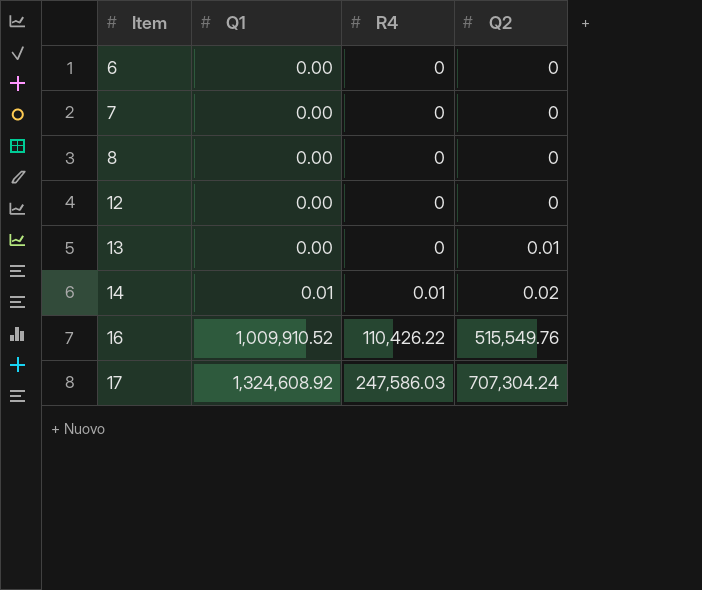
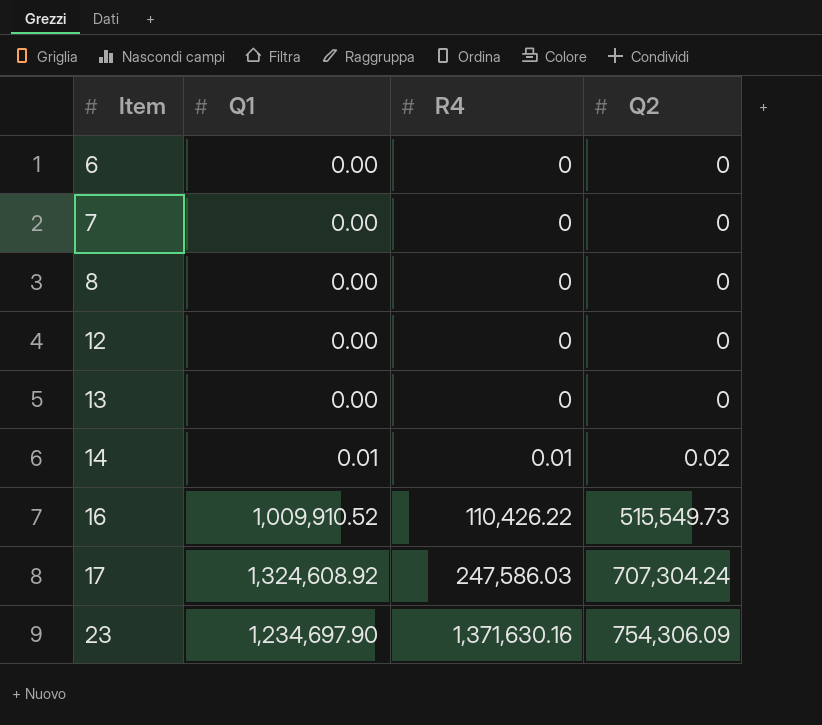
13 | Q2: 0.01 -> 0
16 | Q2: 515,549.76 -> 515,549.73
row 23: none -> 1,234,697.90 | 1,371,630.16 | 754,306.09

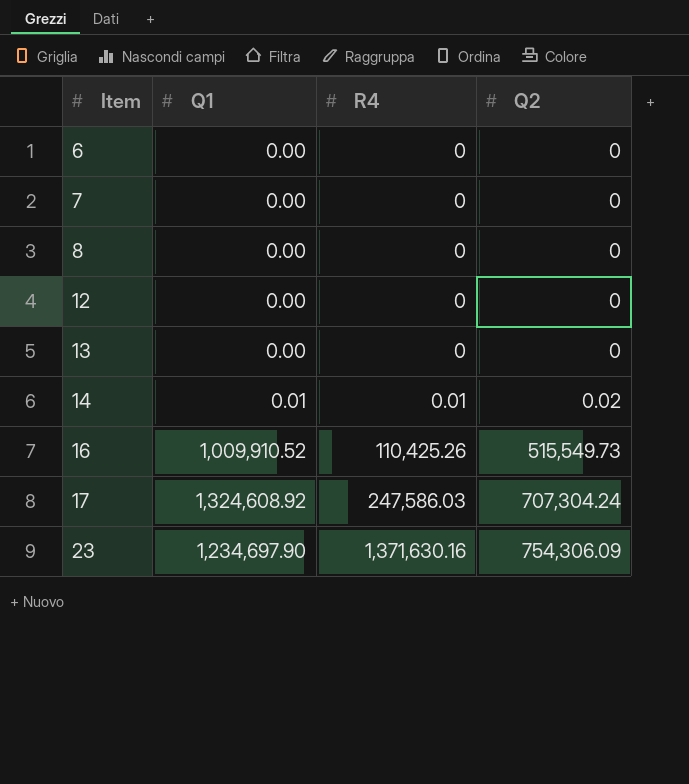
16 | R4: 110,426.22 -> 110,425.26

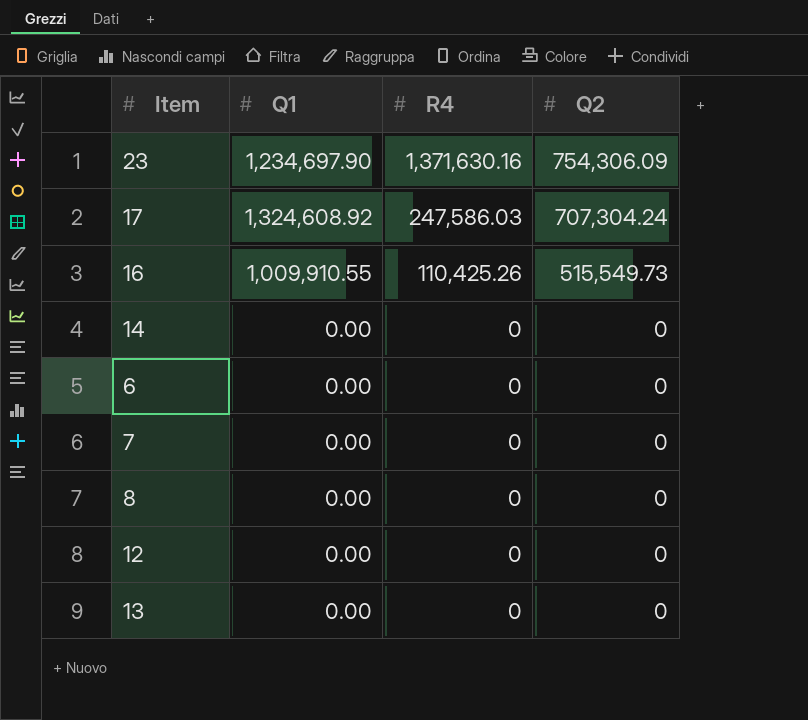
row order: Item ascending -> R4 descending
16 | Q1: 1,009,910.52 -> 1,009,910.55
14 | Q1: 0.01 -> 0.00
14 | R4: 0.01 -> 0
14 | Q2: 0.02 -> 0

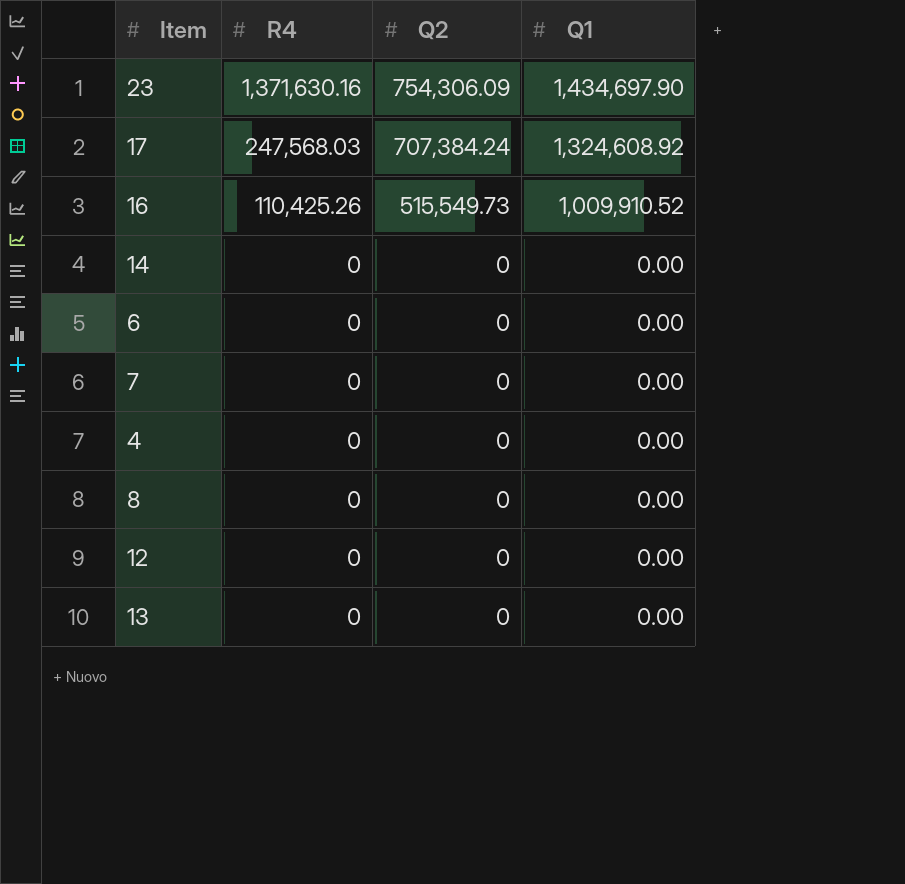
column Q1 | position: 2 -> 4
23 | Q1: 1,234,697.90 -> 1,434,697.90
17 | R4: 247,586.03 -> 247,568.03
17 | Q2: 707,304.24 -> 707,384.24
16 | Q1: 1,009,910.55 -> 1,009,910.52
row 4: none -> 0 | 0 | 0.00

